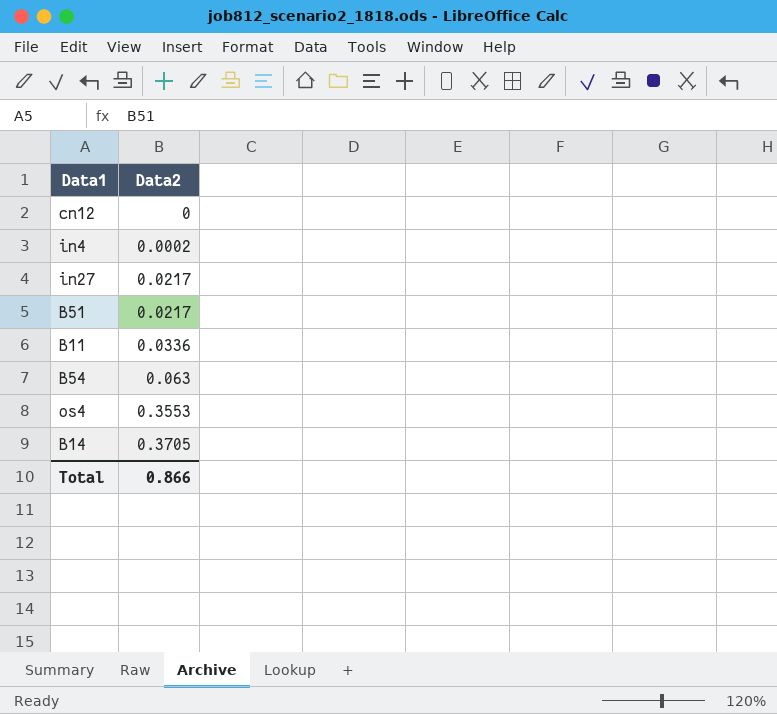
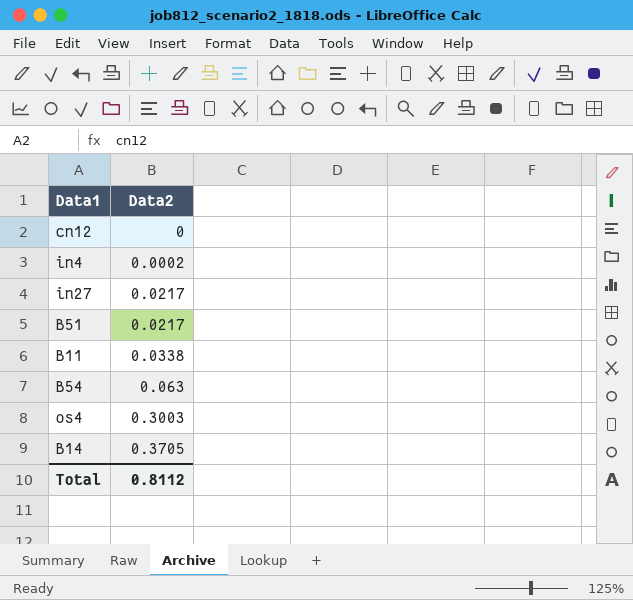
B11 | Data2: 0.0336 -> 0.0338
os4 | Data2: 0.3553 -> 0.3003
Total | Data2: 0.866 -> 0.8112

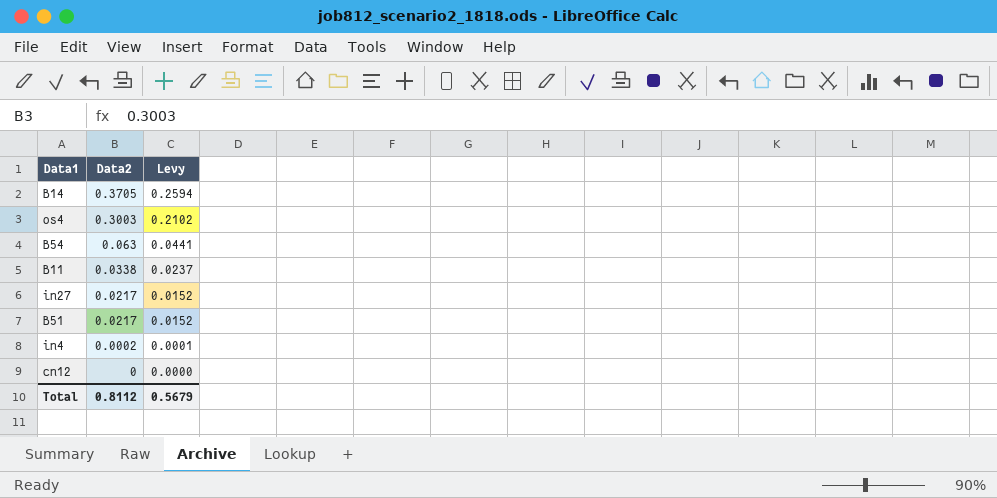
row order: Data2 ascending -> Data2 descending
column Levy | formula: none -> [Data2] * 0.7

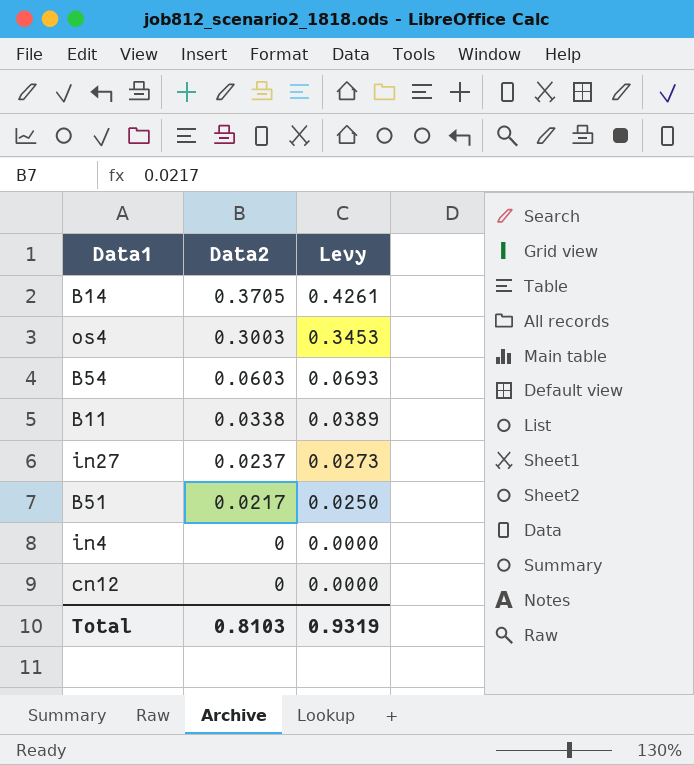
column Levy | formula: [Data2] * 0.7 -> [Data2] * 1.15
B54 | Data2: 0.063 -> 0.0603
in27 | Data2: 0.0217 -> 0.0237
in4 | Data2: 0.0002 -> 0
Total | Data2: 0.8112 -> 0.8103
Total | Levy: 0.5679 -> 0.9319

